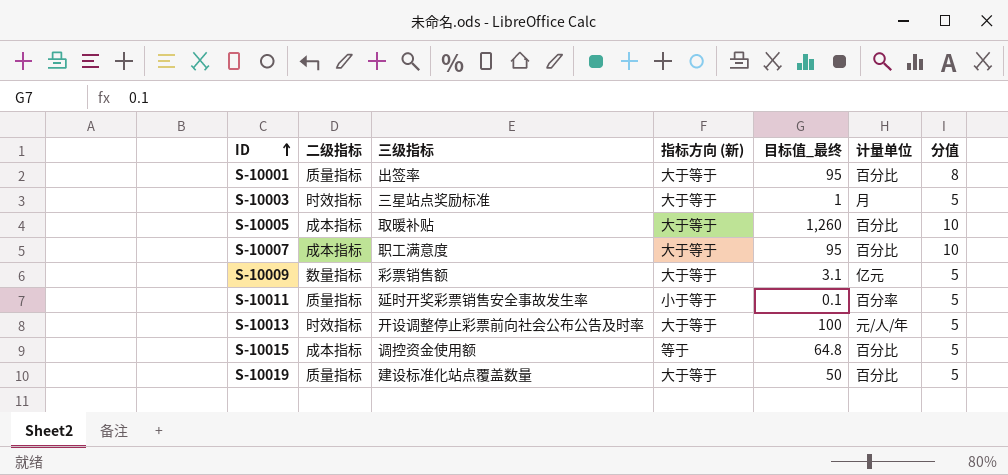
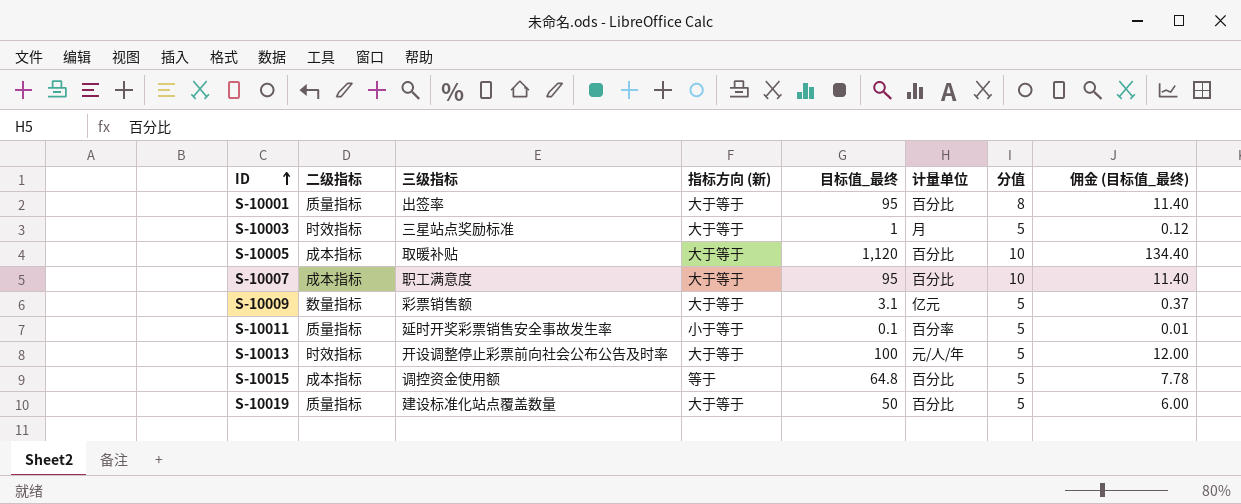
column 佣金 (目标值_最终) | formula: none -> [目标值_最终] * 0.12
S-10005 | 目标值_最终: 1,260 -> 1,120

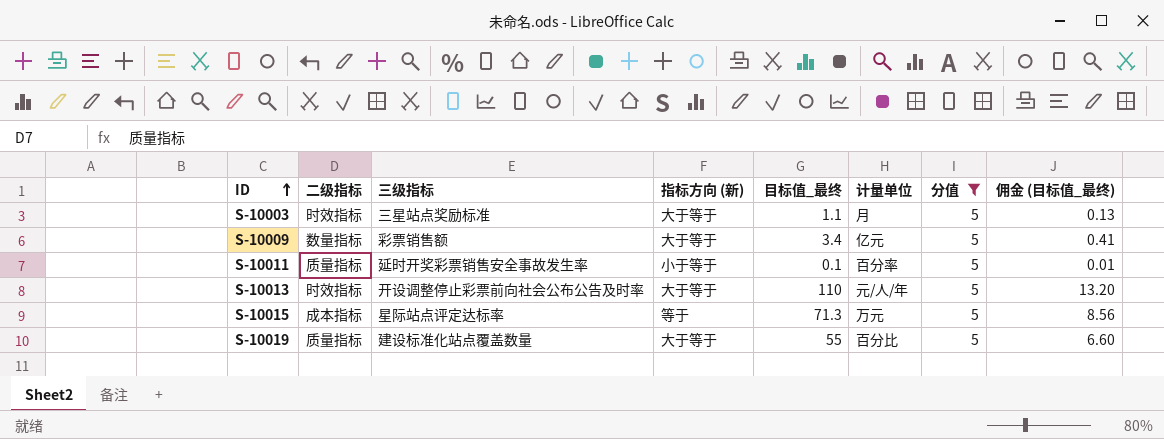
filter: none -> 分值 = 5
S-10003 | 目标值_最终: 1 -> 1.1
S-10003 | 佣金 (目标值_最终): 0.12 -> 0.13
S-10009 | 目标值_最终: 3.1 -> 3.4
S-10009 | 佣金 (目标值_最终): 0.37 -> 0.41
S-10013 | 目标值_最终: 100 -> 110
S-10013 | 佣金 (目标值_最终): 12.00 -> 13.20
S-10015 | 三级指标: 调控资金使用额 -> 星际站点评定达标率
S-10015 | 目标值_最终: 64.8 -> 71.3
S-10015 | 计量单位: 百分比 -> 万元
S-10015 | 佣金 (目标值_最终): 7.78 -> 8.56
S-10019 | 目标值_最终: 50 -> 55
S-10019 | 佣金 (目标值_最终): 6.00 -> 6.60

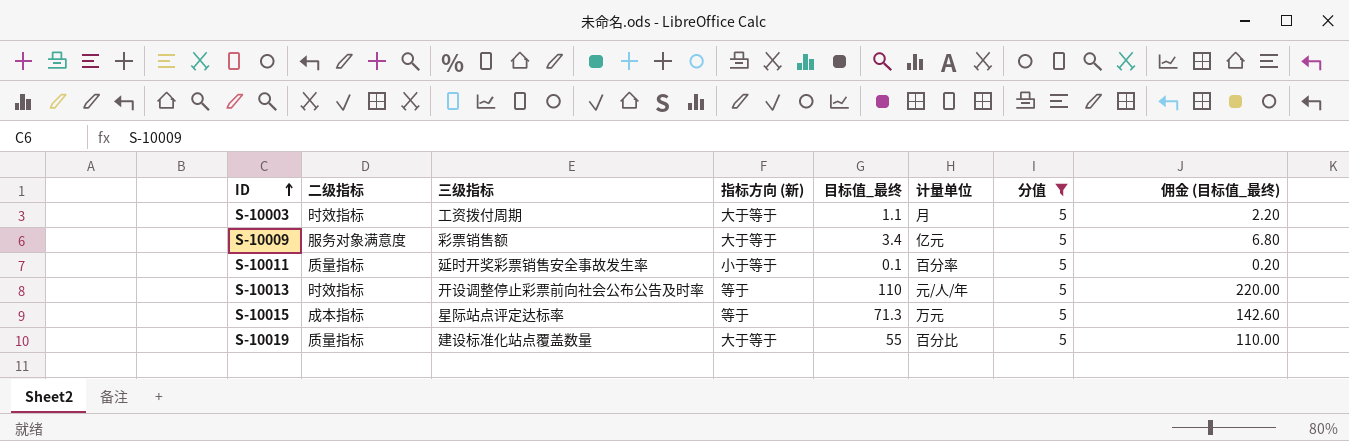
column 佣金 (目标值_最终) | formula: [目标值_最终] * 0.12 -> [目标值_最终] * 2
S-10003 | 三级指标: 三星站点奖励标准 -> 工资拨付周期
S-10009 | 二级指标: 数量指标 -> 服务对象满意度
S-10013 | 指标方向 (新): 大于等于 -> 等于

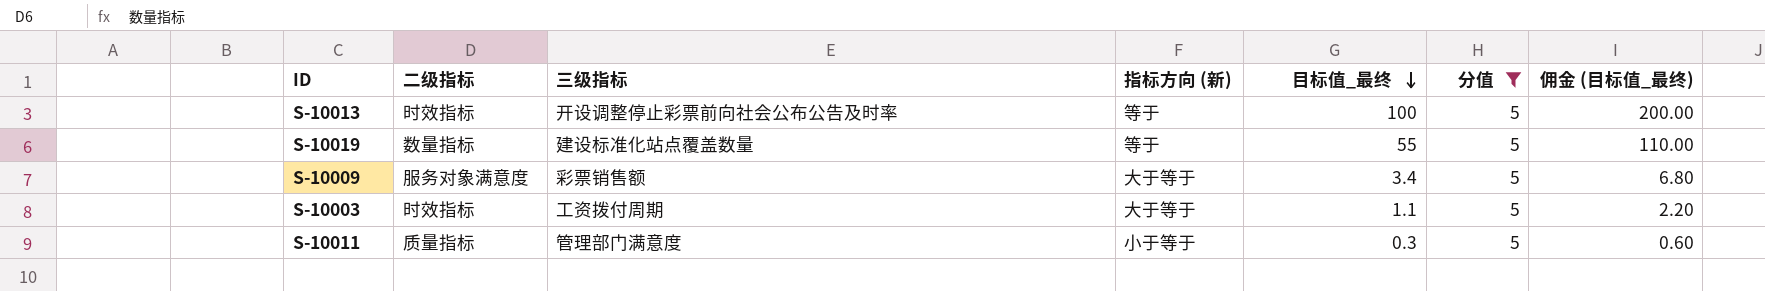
row order: ID ascending -> 目标值_最终 descending
column 计量单位 | position: 6 -> none
row S-10015: 成本指标 | 星际站点评定达标率 | 等于 | 71.3 | 万元 | 5 | 142.60 -> none
S-10013 | 目标值_最终: 110 -> 100
S-10013 | 佣金 (目标值_最终): 220.00 -> 200.00
S-10019 | 二级指标: 质量指标 -> 数量指标
S-10019 | 指标方向 (新): 大于等于 -> 等于
S-10011 | 三级指标: 延时开奖彩票销售安全事故发生率 -> 管理部门满意度
S-10011 | 目标值_最终: 0.1 -> 0.3
S-10011 | 佣金 (目标值_最终): 0.20 -> 0.60

